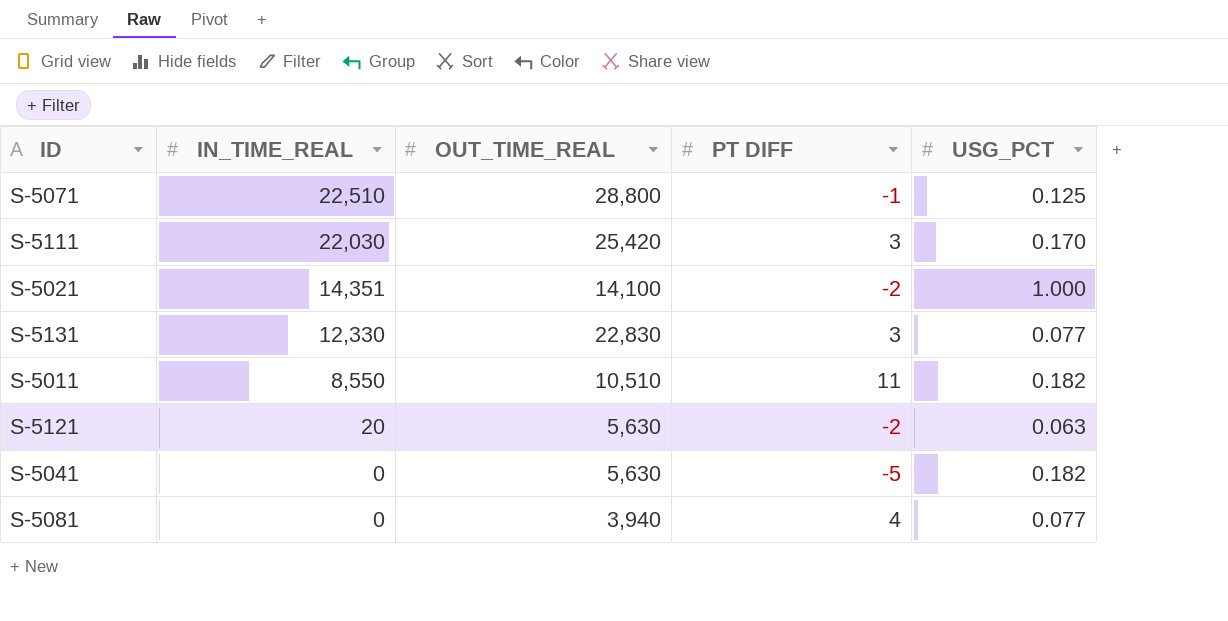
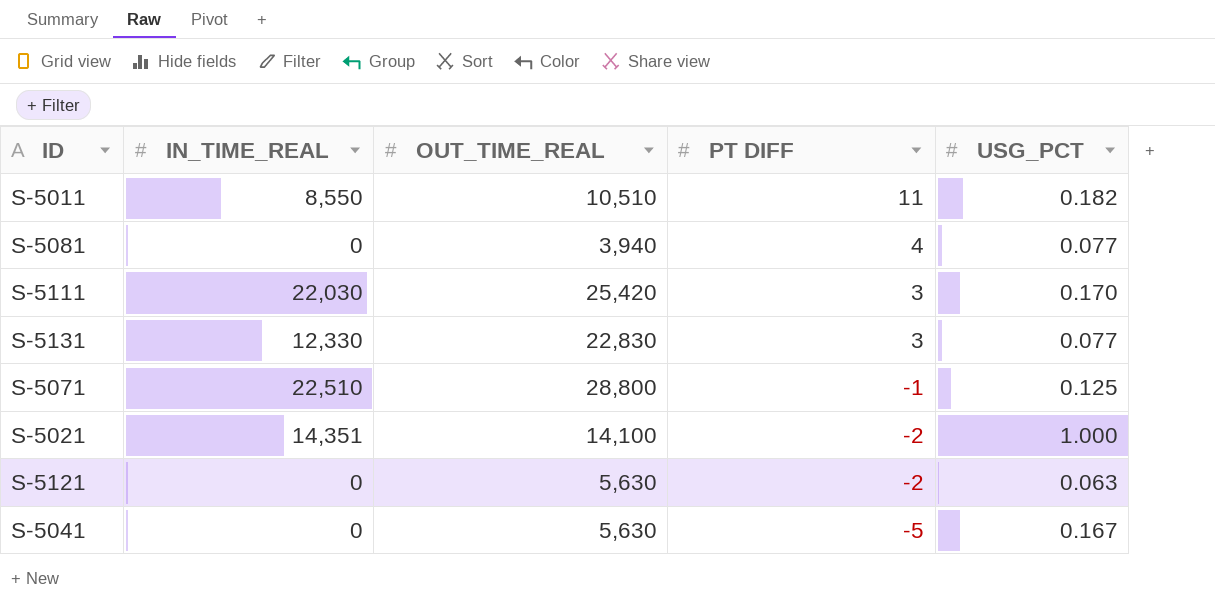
row order: IN_TIME_REAL descending -> PT DIFF descending
S-5121 | IN_TIME_REAL: 20 -> 0
S-5041 | USG_PCT: 0.182 -> 0.167

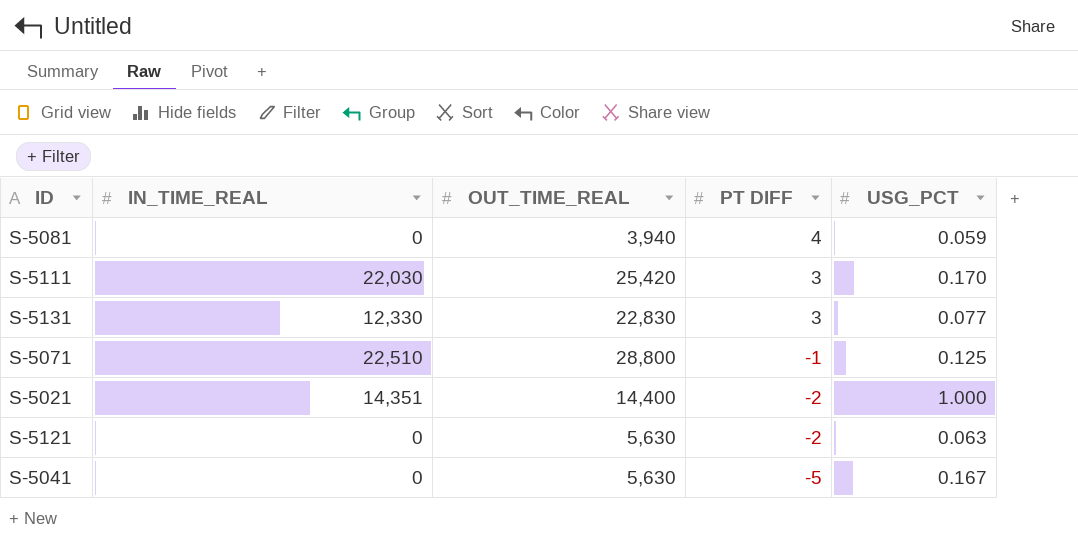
row S-5011: 8,550 | 10,510 | 11 | 0.182 -> none
S-5081 | USG_PCT: 0.077 -> 0.059
S-5021 | OUT_TIME_REAL: 14,100 -> 14,400

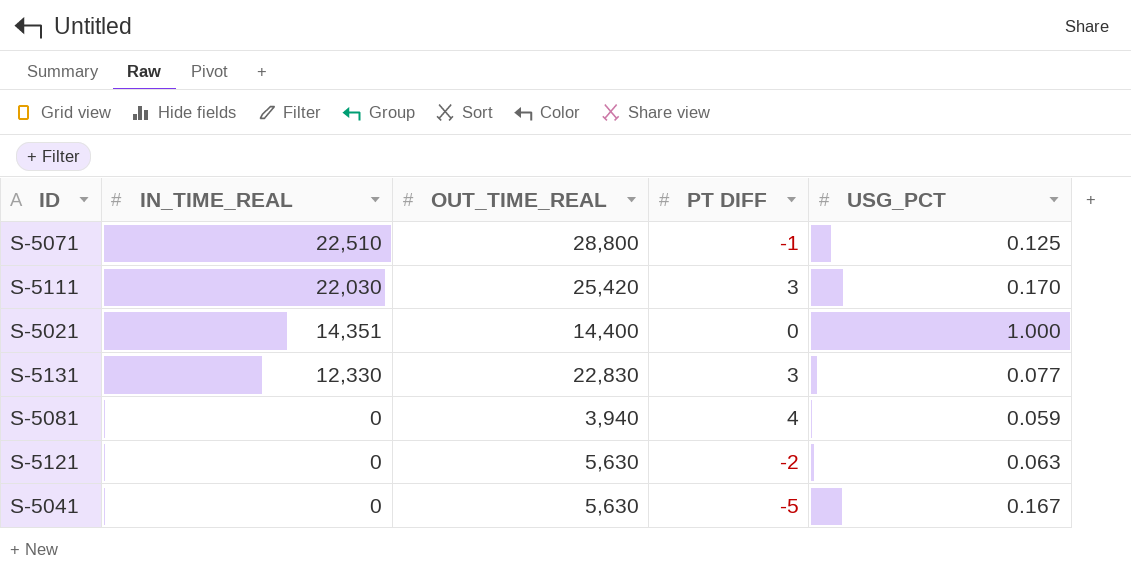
row order: PT DIFF descending -> IN_TIME_REAL descending
S-5021 | PT DIFF: -2 -> 0

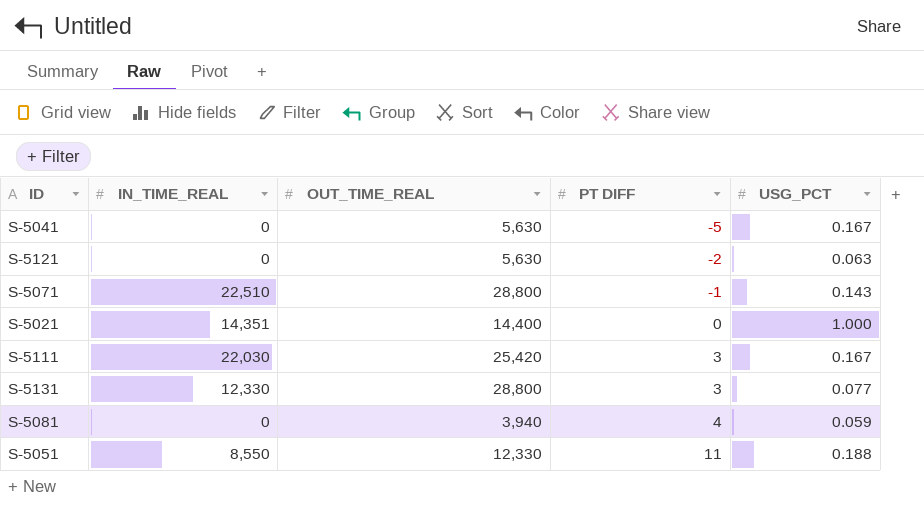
row order: IN_TIME_REAL descending -> PT DIFF ascending
S-5071 | USG_PCT: 0.125 -> 0.143
S-5111 | USG_PCT: 0.170 -> 0.167
S-5131 | OUT_TIME_REAL: 22,830 -> 28,800
row S-5051: none -> 8,550 | 12,330 | 11 | 0.188

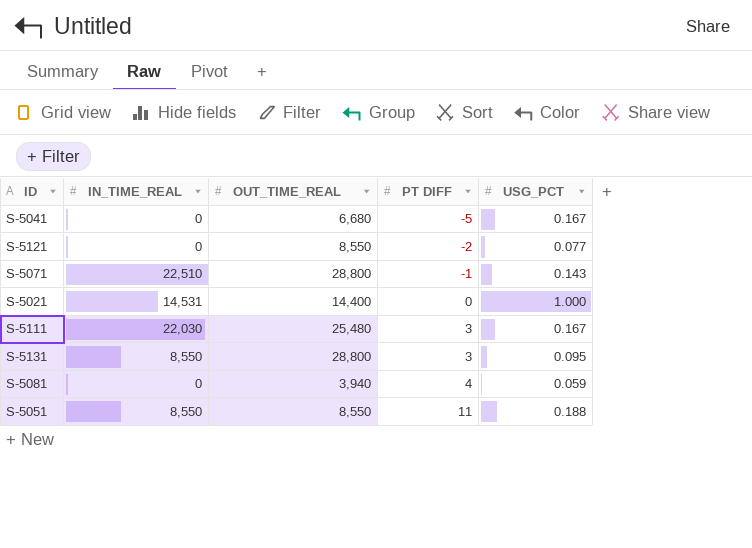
S-5041 | OUT_TIME_REAL: 5,630 -> 6,680
S-5121 | OUT_TIME_REAL: 5,630 -> 8,550
S-5121 | USG_PCT: 0.063 -> 0.077
S-5021 | IN_TIME_REAL: 14,351 -> 14,531
S-5111 | OUT_TIME_REAL: 25,420 -> 25,480
S-5131 | IN_TIME_REAL: 12,330 -> 8,550
S-5131 | USG_PCT: 0.077 -> 0.095
S-5051 | OUT_TIME_REAL: 12,330 -> 8,550

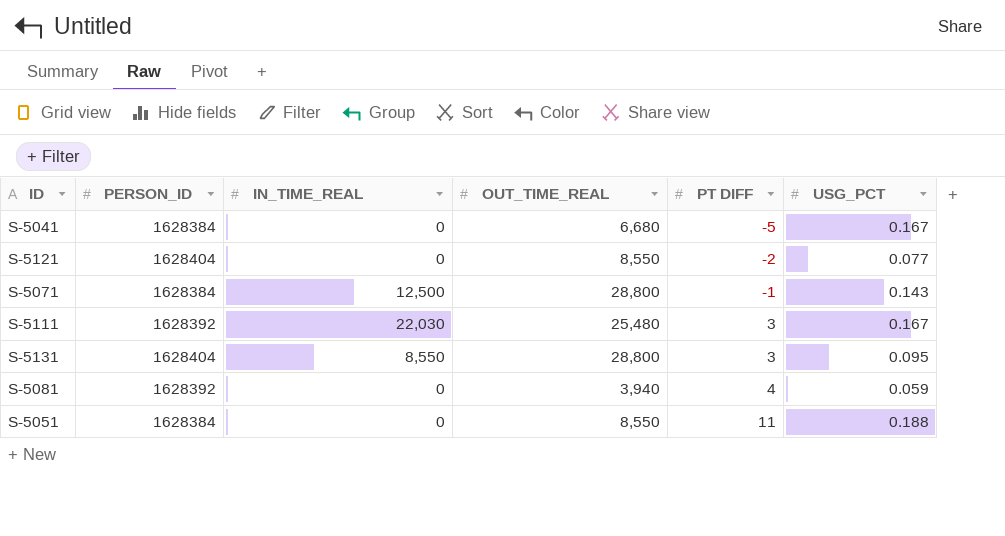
column PERSON_ID | position: none -> 2
row S-5021: 14,531 | 14,400 | 0 | 1.000 -> none
S-5071 | IN_TIME_REAL: 22,510 -> 12,500
S-5051 | IN_TIME_REAL: 8,550 -> 0

